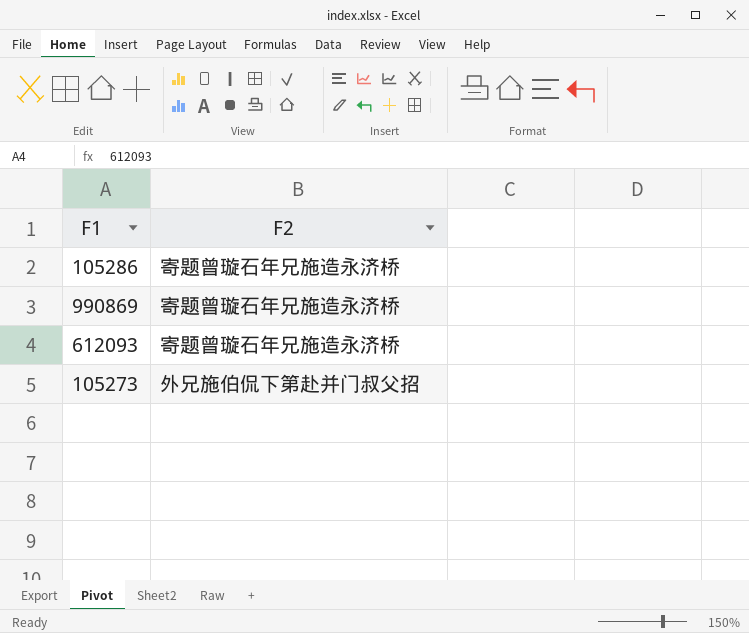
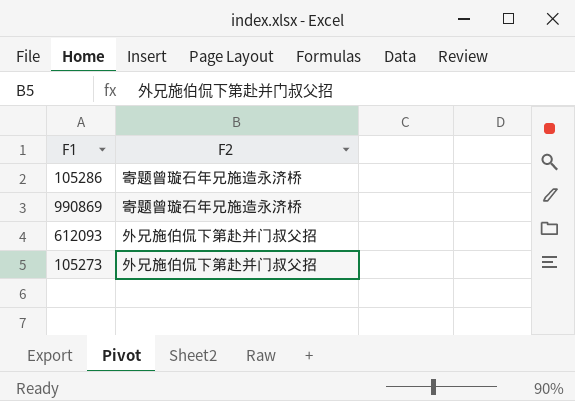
612093 | F2: 寄题曾璇石年兄施造永济桥 -> 外兄施伯侃下第赴并门叔父招

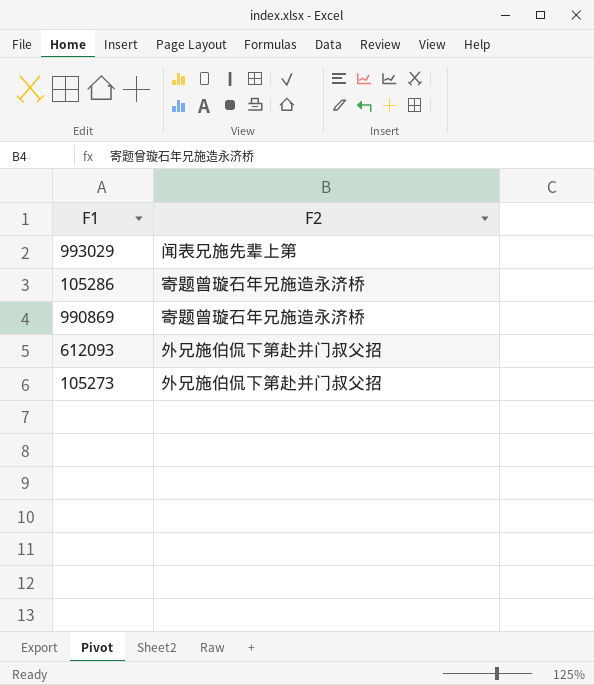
row 993029: none -> 闻表兄施先辈上第

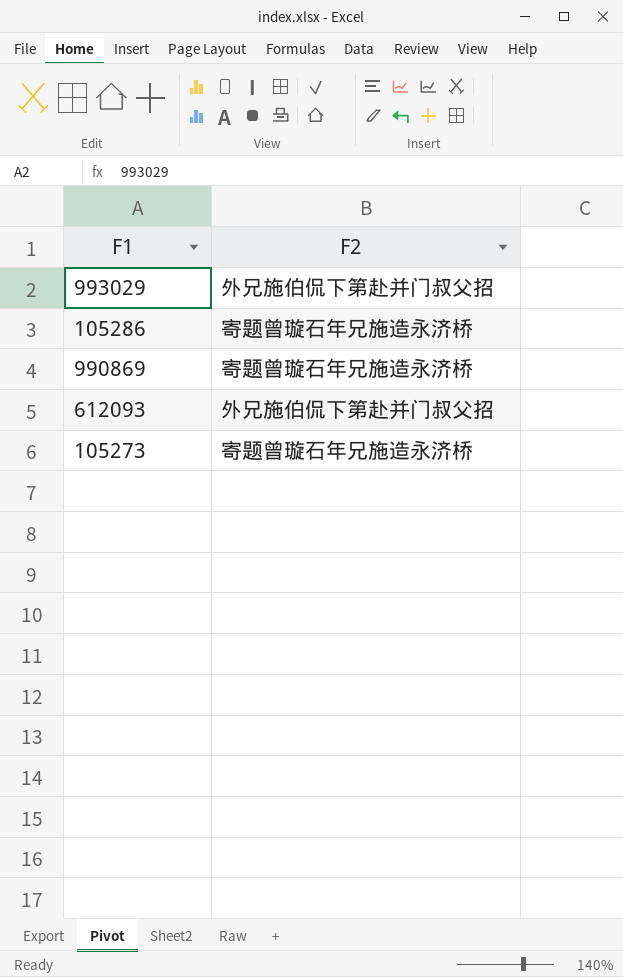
993029 | F2: 闻表兄施先辈上第 -> 外兄施伯侃下第赴并门叔父招
105273 | F2: 外兄施伯侃下第赴并门叔父招 -> 寄题曾璇石年兄施造永济桥

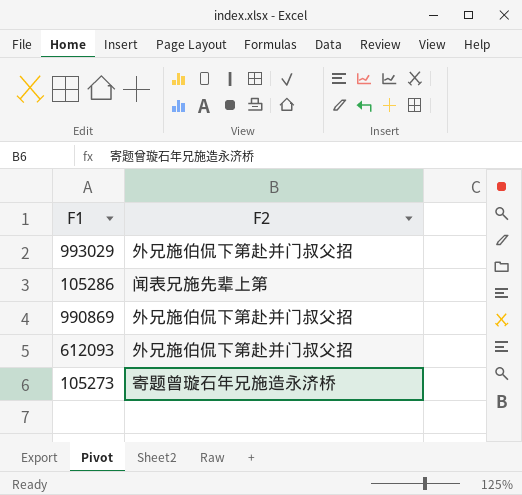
105286 | F2: 寄题曾璇石年兄施造永济桥 -> 闻表兄施先辈上第
990869 | F2: 寄题曾璇石年兄施造永济桥 -> 外兄施伯侃下第赴并门叔父招

